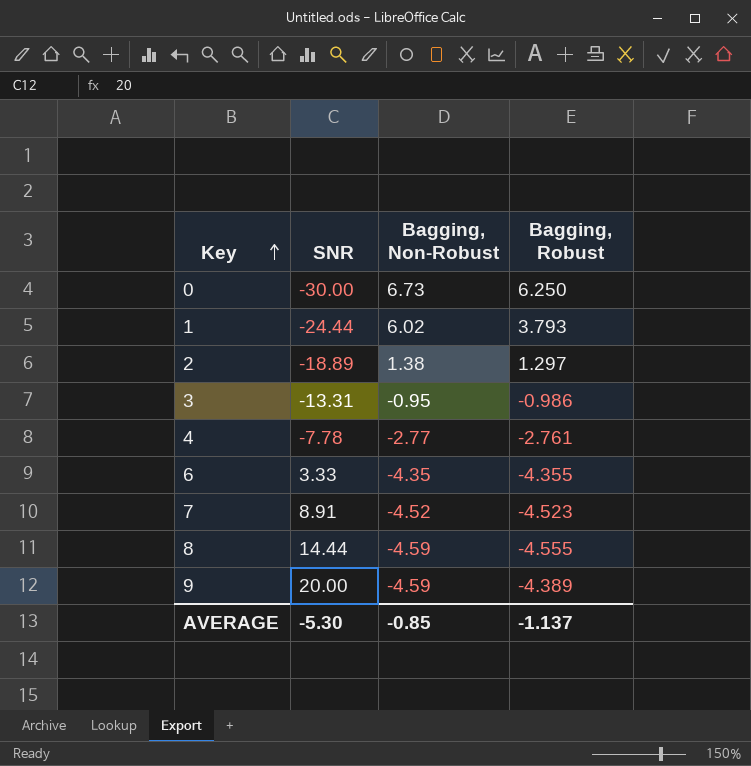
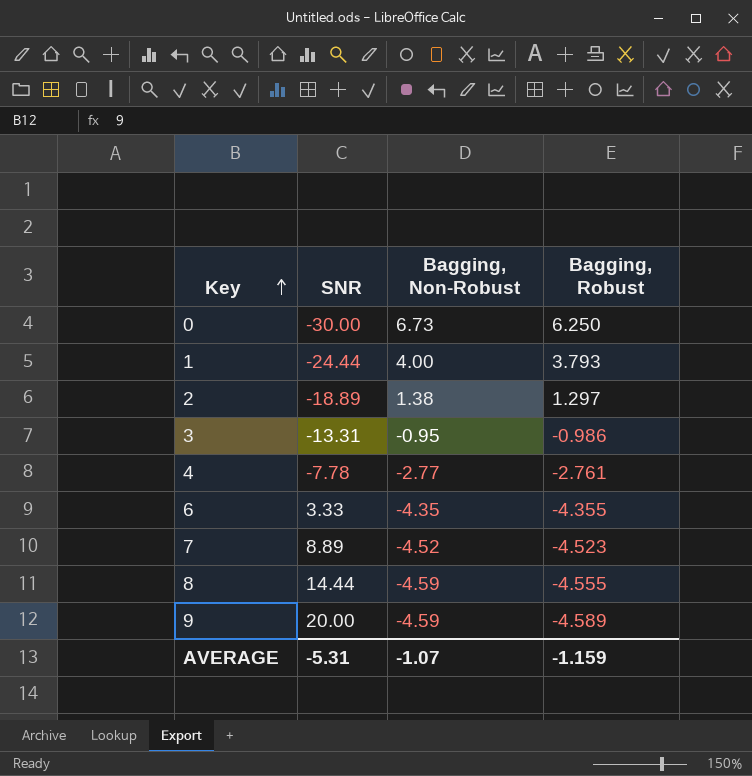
1 | Bagging, Non-Robust: 6.02 -> 4.00
7 | SNR: 8.91 -> 8.89
9 | Bagging, Robust: -4.389 -> -4.589
AVERAGE | SNR: -5.30 -> -5.31
AVERAGE | Bagging, Non-Robust: -0.85 -> -1.07
AVERAGE | Bagging, Robust: -1.137 -> -1.159

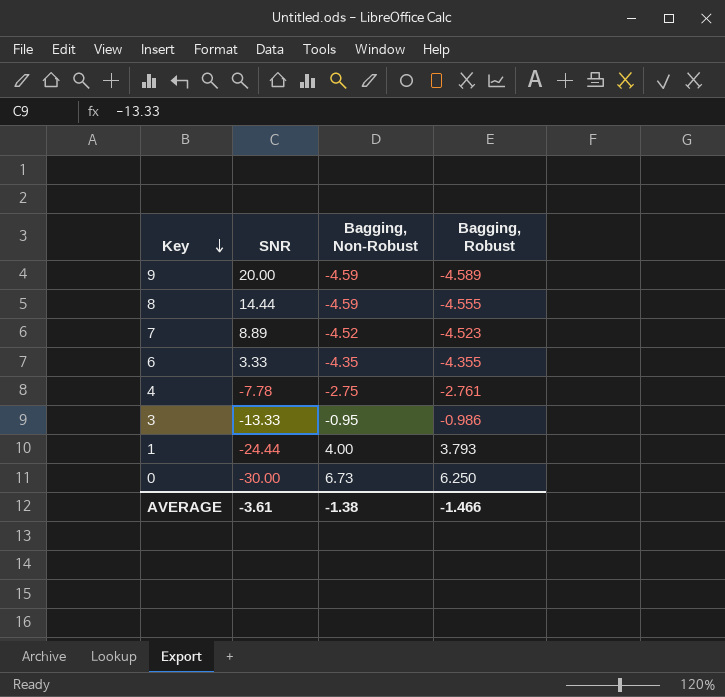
row order: Key ascending -> Key descending
row 2: -18.89 | 1.38 | 1.297 -> none
4 | Bagging, Non-Robust: -2.77 -> -2.75
3 | SNR: -13.31 -> -13.33
AVERAGE | SNR: -5.31 -> -3.61
AVERAGE | Bagging, Non-Robust: -1.07 -> -1.38
AVERAGE | Bagging, Robust: -1.159 -> -1.466

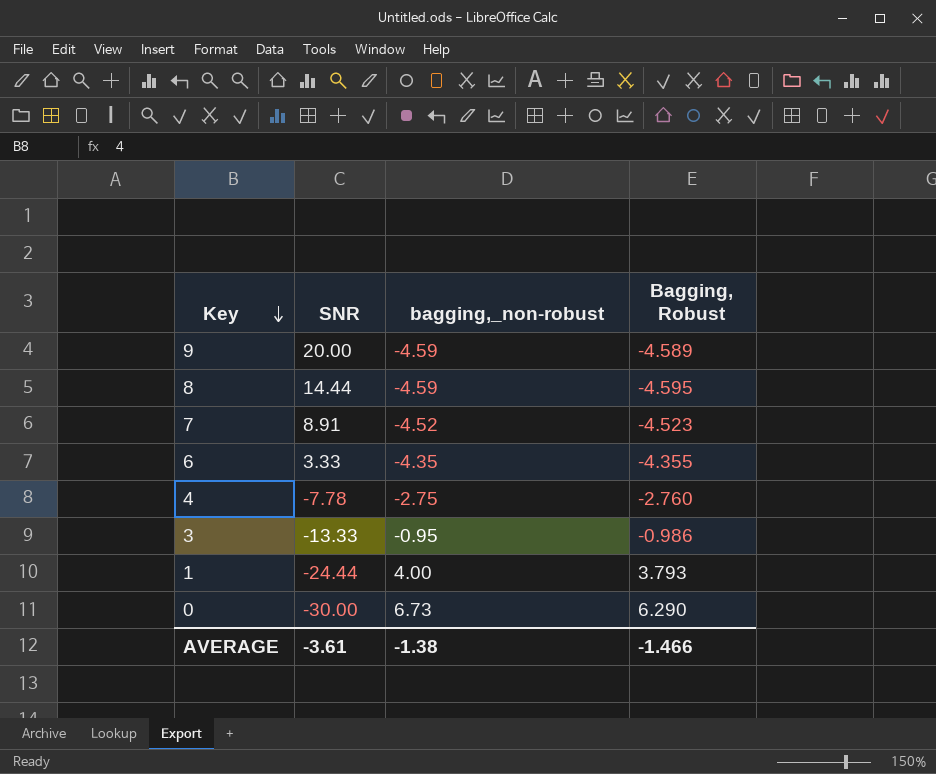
column name: Bagging, Non-Robust -> bagging,_non-robust
8 | Bagging, Robust: -4.555 -> -4.595
7 | SNR: 8.89 -> 8.91
4 | Bagging, Robust: -2.761 -> -2.760
0 | Bagging, Robust: 6.250 -> 6.290

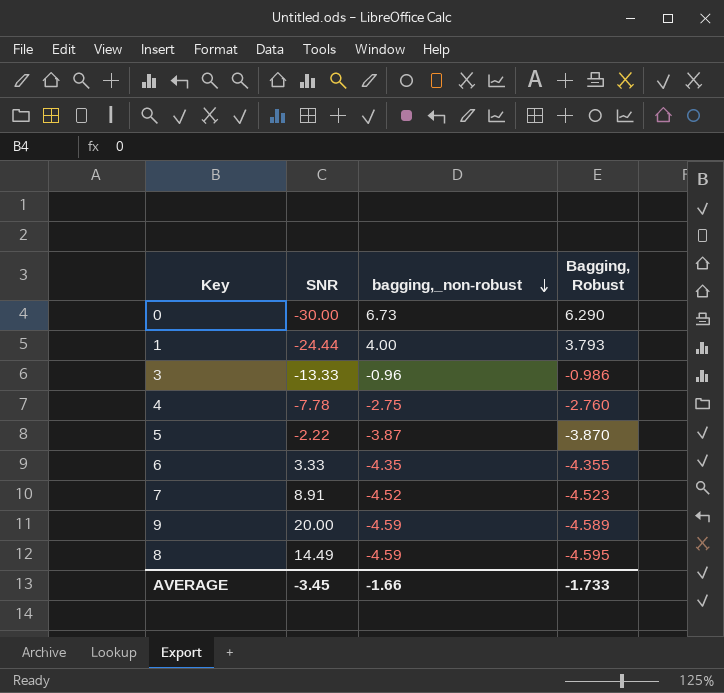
row order: Key descending -> bagging,_non-robust descending
3 | bagging,_non-robust: -0.95 -> -0.96
row 5: none -> -2.22 | -3.87 | -3.870
8 | SNR: 14.44 -> 14.49
AVERAGE | SNR: -3.61 -> -3.45
AVERAGE | bagging,_non-robust: -1.38 -> -1.66
AVERAGE | Bagging, Robust: -1.466 -> -1.733

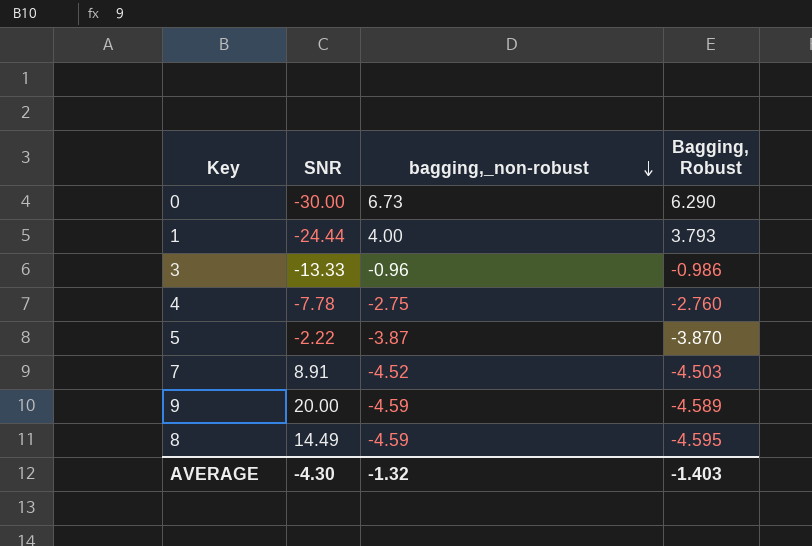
row 6: 3.33 | -4.35 | -4.355 -> none
7 | Bagging, Robust: -4.523 -> -4.503
AVERAGE | SNR: -3.45 -> -4.30
AVERAGE | bagging,_non-robust: -1.66 -> -1.32
AVERAGE | Bagging, Robust: -1.733 -> -1.403

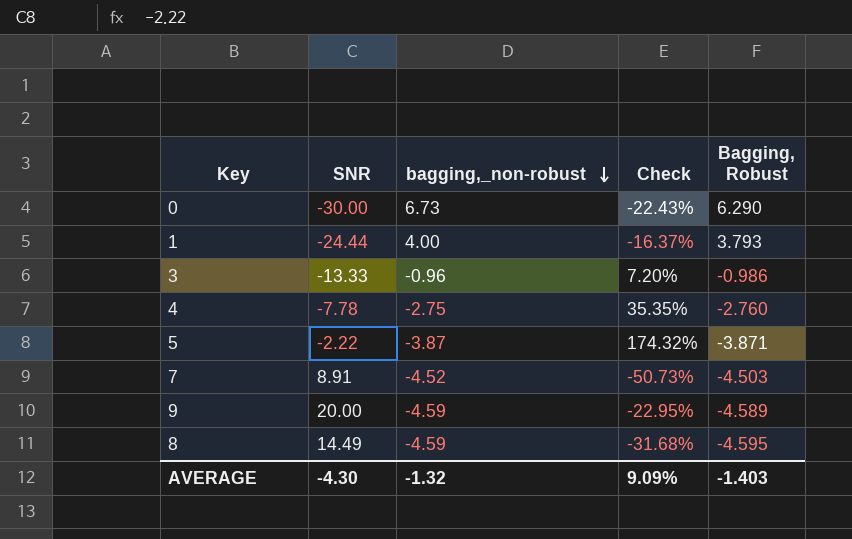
column Check | formula: none -> [bagging,_non-robust] / [SNR]
5 | Bagging, Robust: -3.870 -> -3.871

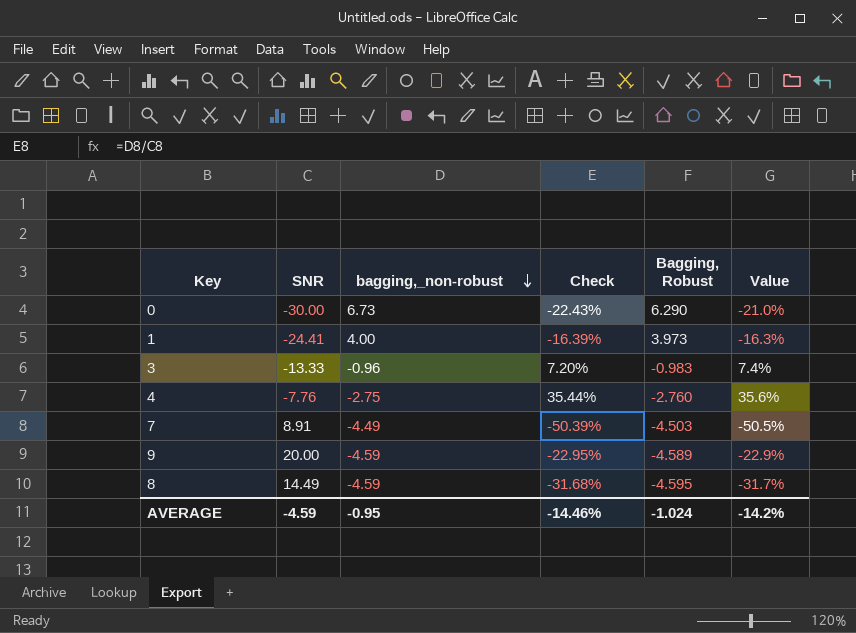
column Value | formula: none -> [Bagging, Robust] / [SNR]
row 5: -2.22 | -3.87 | 174.32% | -3.871 -> none
1 | SNR: -24.44 -> -24.41
1 | Check: -16.37% -> -16.39%
1 | Bagging, Robust: 3.793 -> 3.973
3 | Bagging, Robust: -0.986 -> -0.983
4 | SNR: -7.78 -> -7.76
4 | Check: 35.35% -> 35.44%
7 | bagging,_non-robust: -4.52 -> -4.49
7 | Check: -50.73% -> -50.39%
AVERAGE | SNR: -4.30 -> -4.59
AVERAGE | bagging,_non-robust: -1.32 -> -0.95
AVERAGE | Check: 9.09% -> -14.46%
AVERAGE | Bagging, Robust: -1.403 -> -1.024

